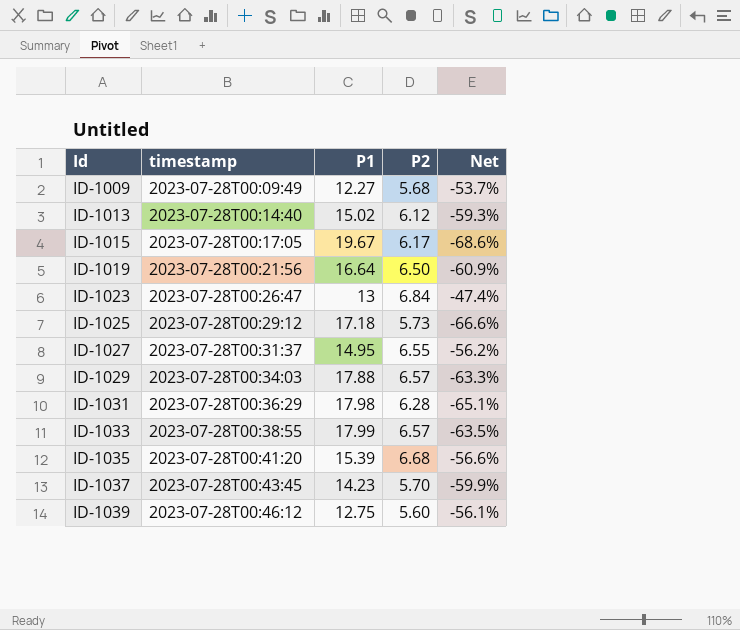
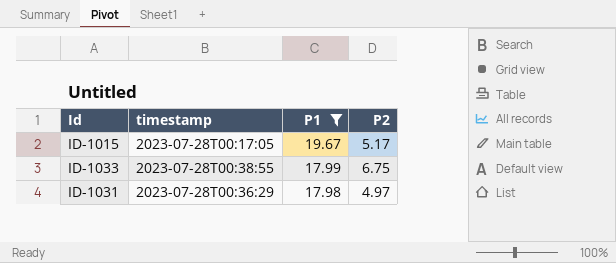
filter: none -> P1 >= 17.98
row order: Id ascending -> P1 descending
column Net | formula: ([P2] - [P1]) / [P1] -> none
ID-1015 | P2: 6.17 -> 5.17
ID-1033 | P2: 6.57 -> 6.75
ID-1031 | P2: 6.28 -> 4.97

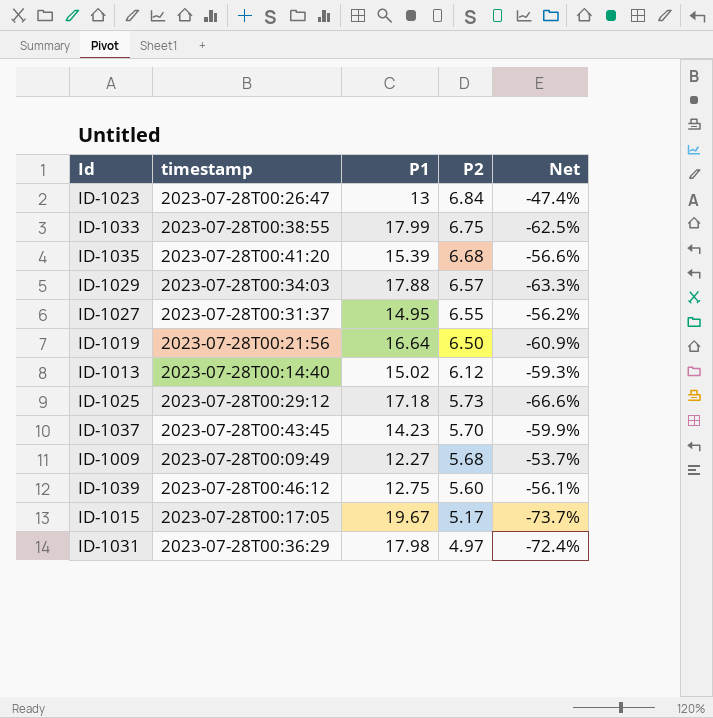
filter: P1 >= 17.98 -> none
row order: P1 descending -> P2 descending
column Net | formula: none -> ([P2] - [P1]) / [P1]

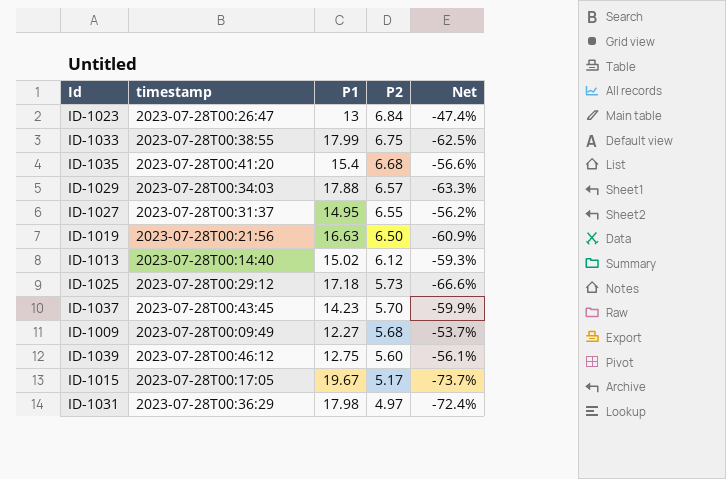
ID-1035 | P1: 15.39 -> 15.4
ID-1019 | P1: 16.64 -> 16.63

